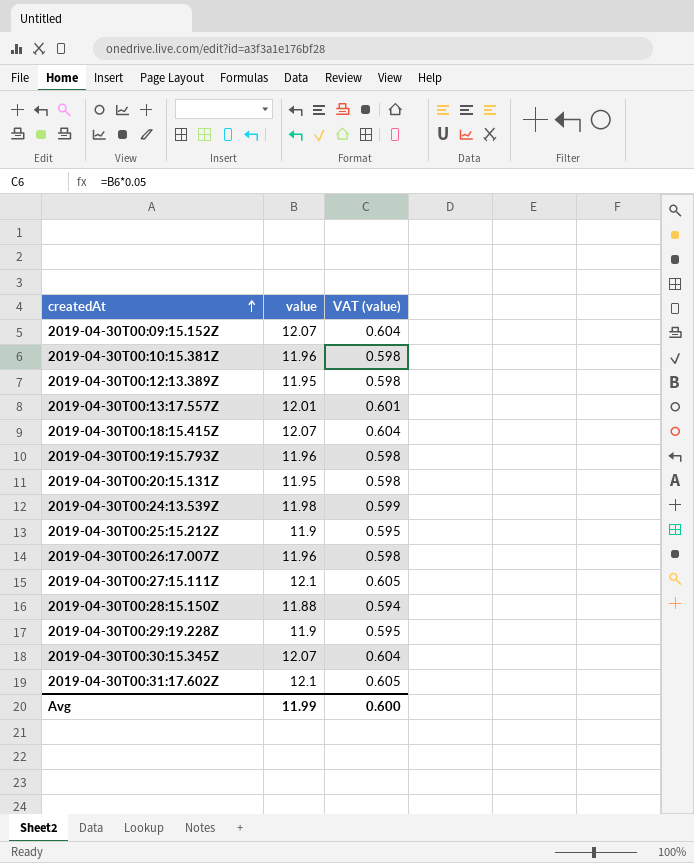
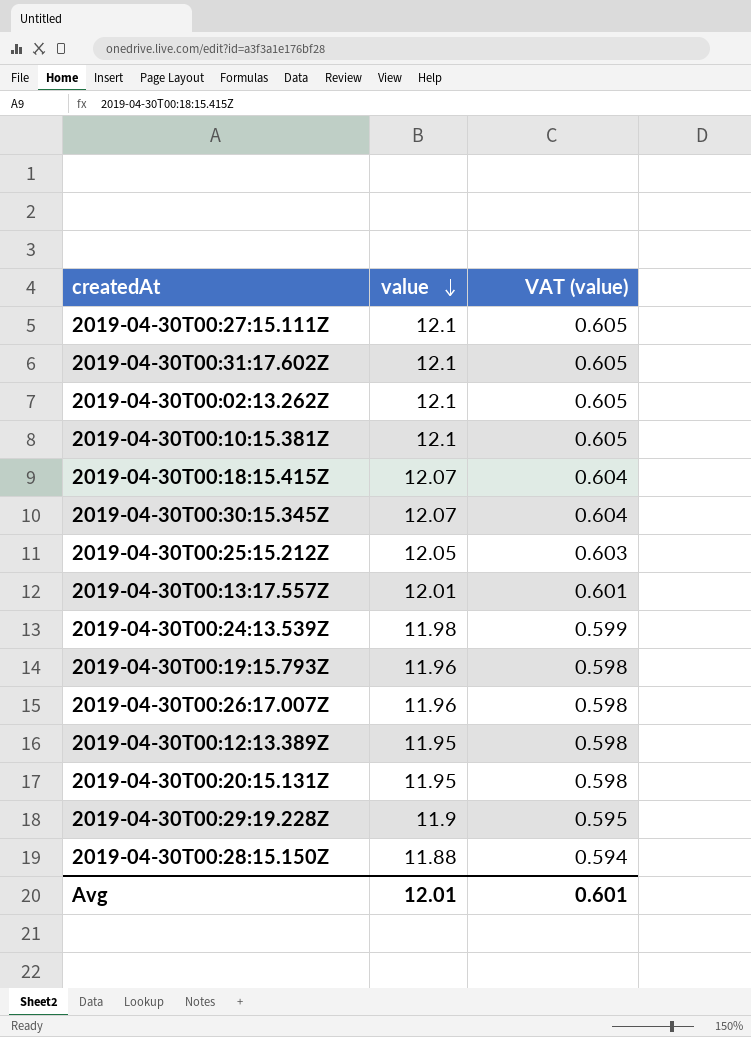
row order: createdAt ascending -> value descending
row 2019-04-30T00:09:15.152Z: 12.07 | 0.604 -> none
row 2019-04-30T00:02:13.262Z: none -> 12.1 | 0.605
2019-04-30T00:10:15.381Z | value: 11.96 -> 12.1
2019-04-30T00:10:15.381Z | VAT (value): 0.598 -> 0.605
2019-04-30T00:25:15.212Z | value: 11.9 -> 12.05
2019-04-30T00:25:15.212Z | VAT (value): 0.595 -> 0.603
Avg | value: 11.99 -> 12.01
Avg | VAT (value): 0.600 -> 0.601

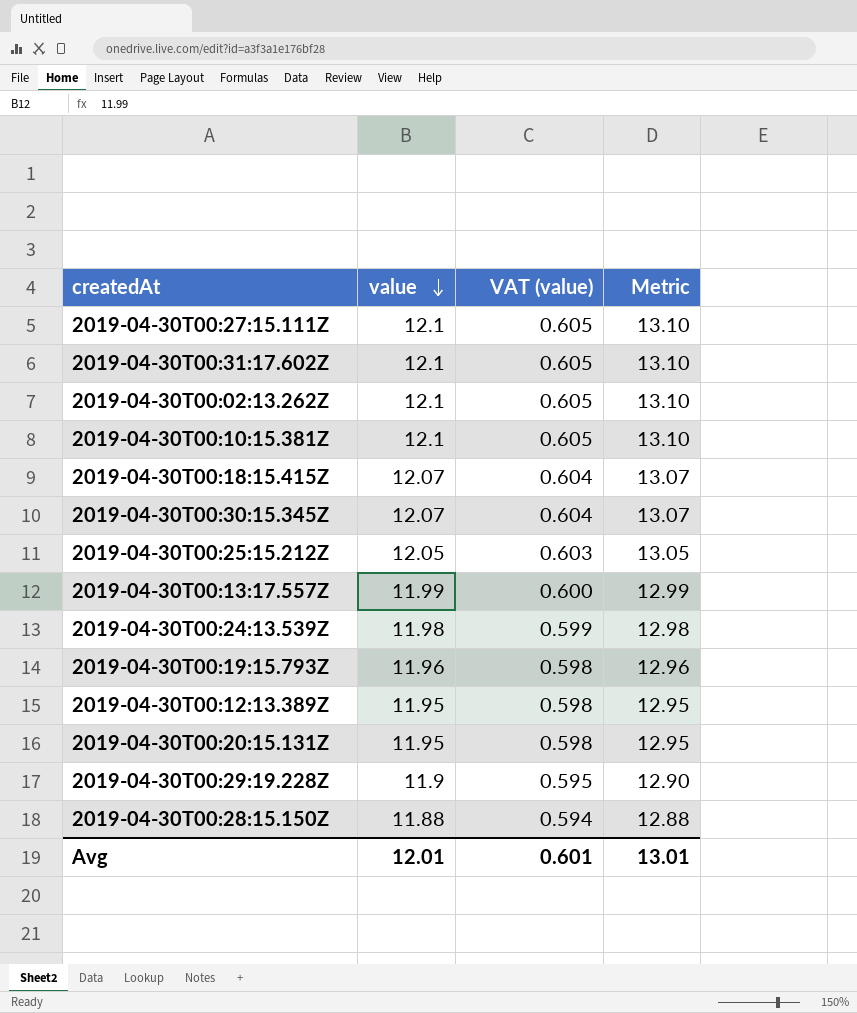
column Metric | formula: none -> [value] + 1
row 2019-04-30T00:26:17.007Z: 11.96 | 0.598 -> none
2019-04-30T00:13:17.557Z | value: 12.01 -> 11.99
2019-04-30T00:13:17.557Z | VAT (value): 0.601 -> 0.600

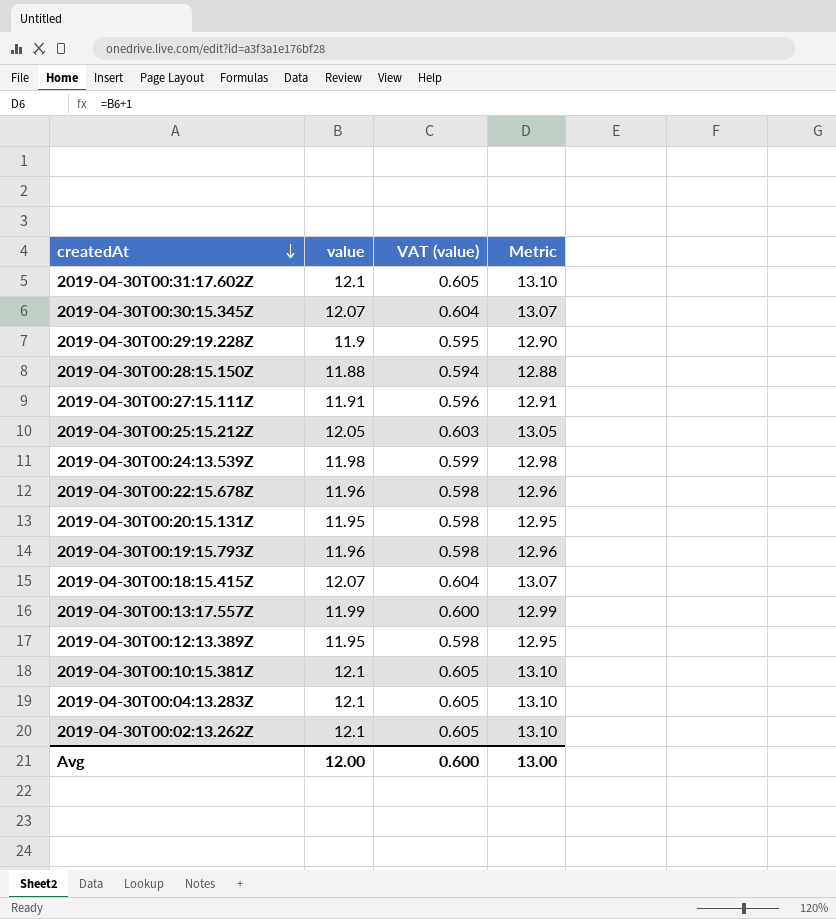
row order: value descending -> createdAt descending
2019-04-30T00:27:15.111Z | value: 12.1 -> 11.91
2019-04-30T00:27:15.111Z | VAT (value): 0.605 -> 0.596
2019-04-30T00:27:15.111Z | Metric: 13.10 -> 12.91
row 2019-04-30T00:22:15.678Z: none -> 11.96 | 0.598 | 12.96
row 2019-04-30T00:04:13.283Z: none -> 12.1 | 0.605 | 13.10
Avg | value: 12.01 -> 12.00
Avg | VAT (value): 0.601 -> 0.600
Avg | Metric: 13.01 -> 13.00

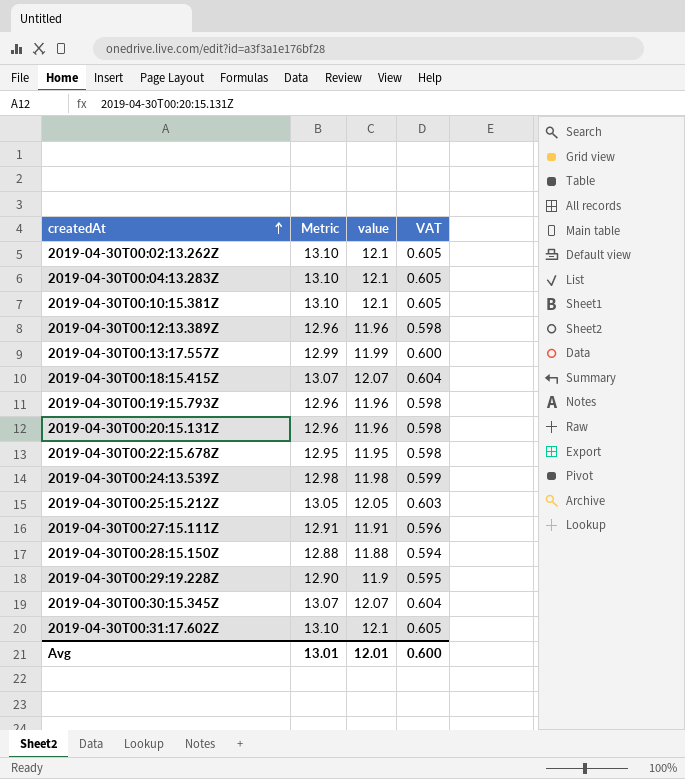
row order: createdAt descending -> createdAt ascending
column Metric | position: 4 -> 2
column name: VAT (value) -> VAT
2019-04-30T00:12:13.389Z | Metric: 12.95 -> 12.96
2019-04-30T00:12:13.389Z | value: 11.95 -> 11.96
2019-04-30T00:20:15.131Z | Metric: 12.95 -> 12.96
2019-04-30T00:20:15.131Z | value: 11.95 -> 11.96
2019-04-30T00:22:15.678Z | Metric: 12.96 -> 12.95
2019-04-30T00:22:15.678Z | value: 11.96 -> 11.95
Avg | Metric: 13.00 -> 13.01
Avg | value: 12.00 -> 12.01

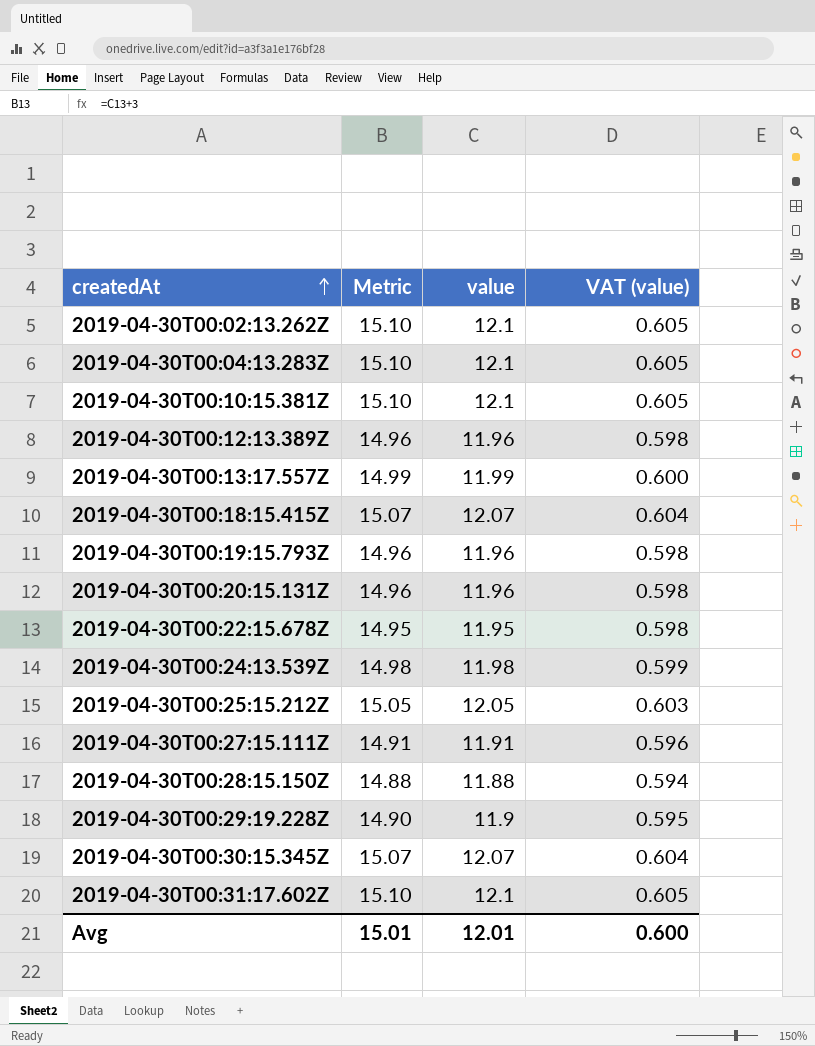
column Metric | formula: [value] + 1 -> [value] + 3
column name: VAT -> VAT (value)
Avg | Metric: 13.01 -> 15.01

